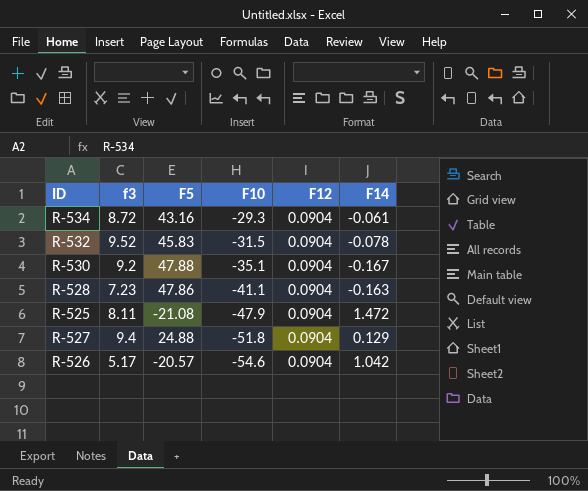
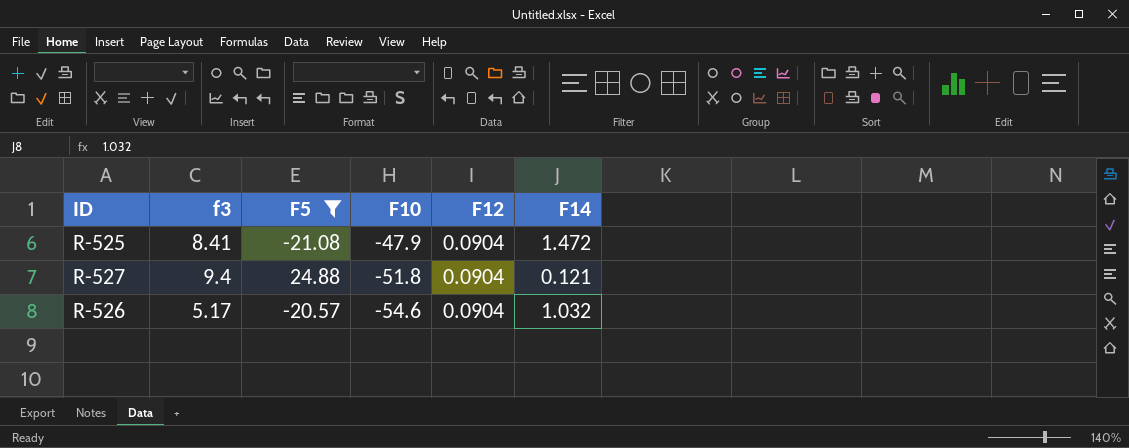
filter: none -> F5 <= 24.88
R-525 | f3: 8.11 -> 8.41
R-527 | F14: 0.129 -> 0.121
R-526 | F14: 1.042 -> 1.032

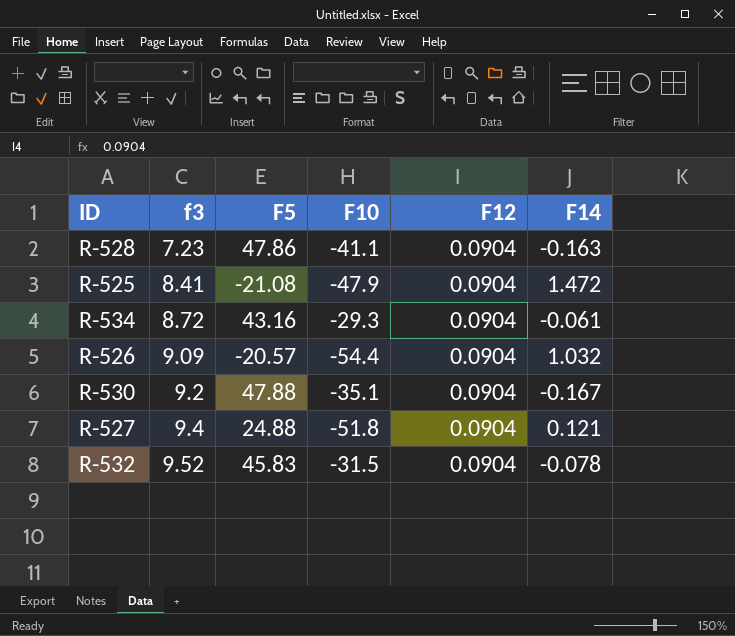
filter: F5 <= 24.88 -> none
row order: F10 descending -> f3 ascending
R-526 | f3: 5.17 -> 9.09
R-526 | F10: -54.6 -> -54.4

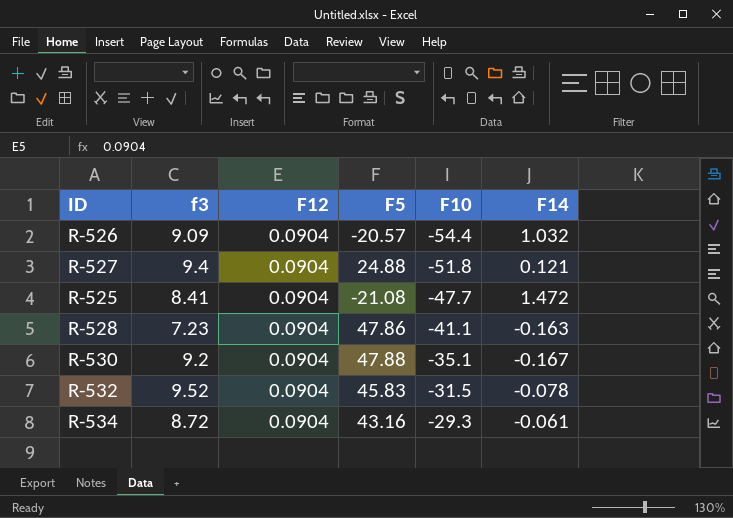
row order: f3 ascending -> F10 ascending
column F12 | position: 5 -> 3
R-525 | F10: -47.9 -> -47.7

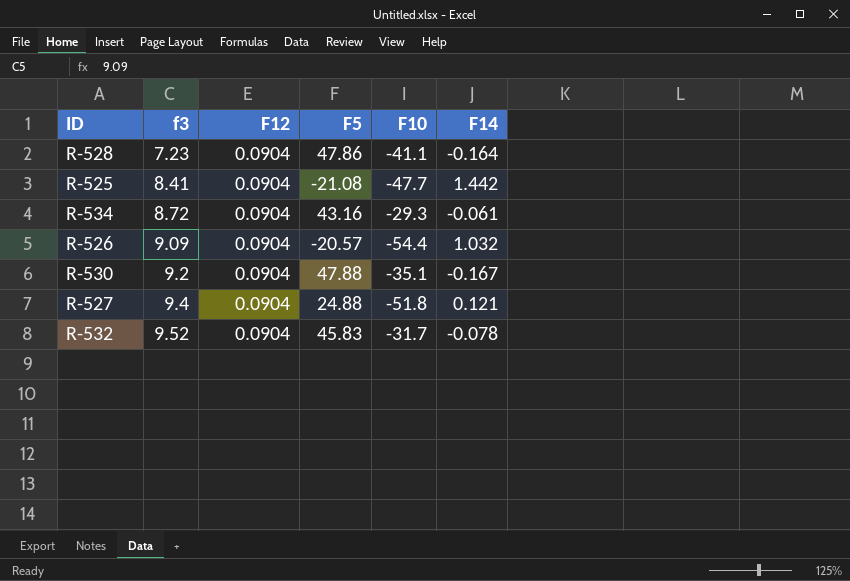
row order: F10 ascending -> f3 ascending
R-528 | F14: -0.163 -> -0.164
R-525 | F14: 1.472 -> 1.442
R-532 | F10: -31.5 -> -31.7

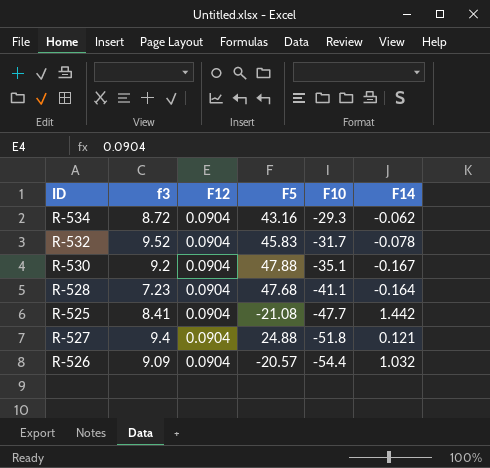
row order: f3 ascending -> F10 descending
R-534 | F14: -0.061 -> -0.062
R-528 | F5: 47.86 -> 47.68

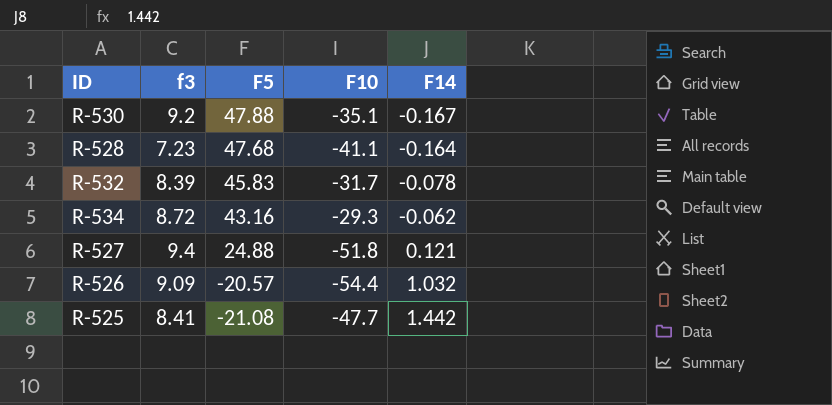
row order: F10 descending -> F5 descending
column F12 | position: 3 -> none
R-532 | f3: 9.52 -> 8.39

